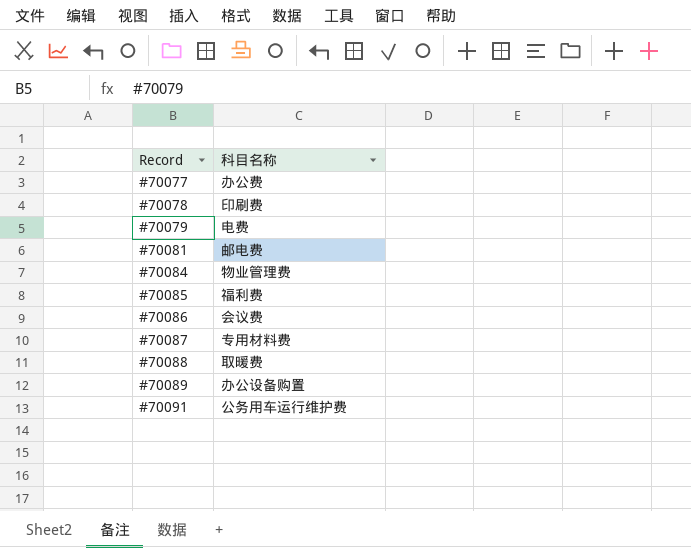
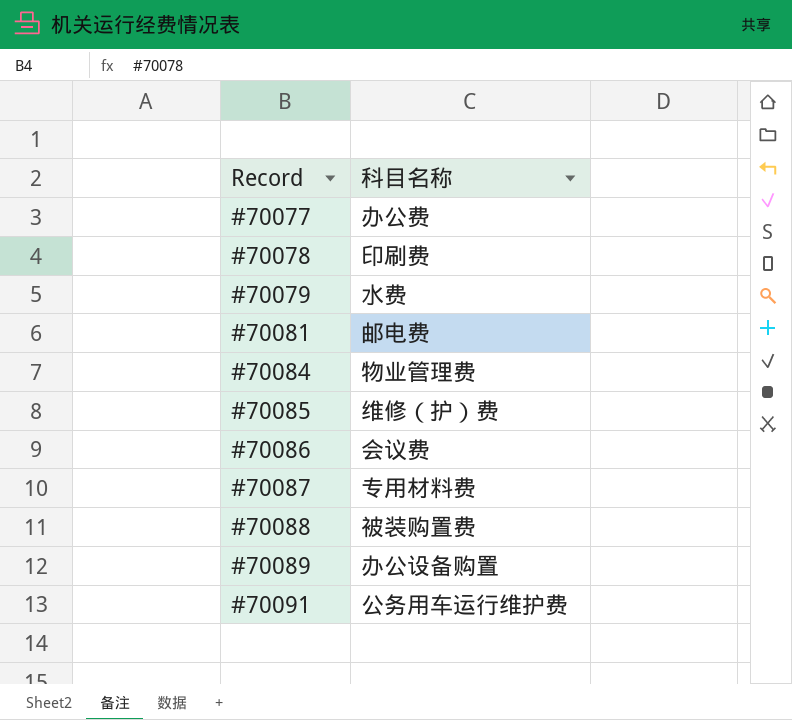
#70079 | 科目名称: 电费 -> 水费
#70085 | 科目名称: 福利费 -> 维修（护）费
#70088 | 科目名称: 取暖费 -> 被装购置费

